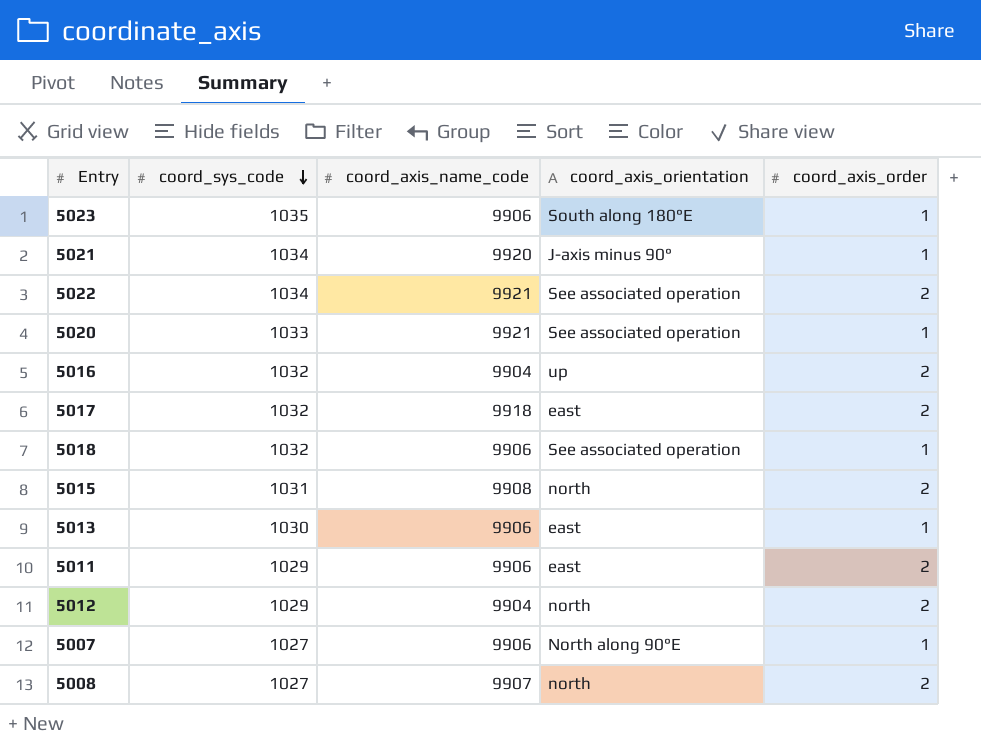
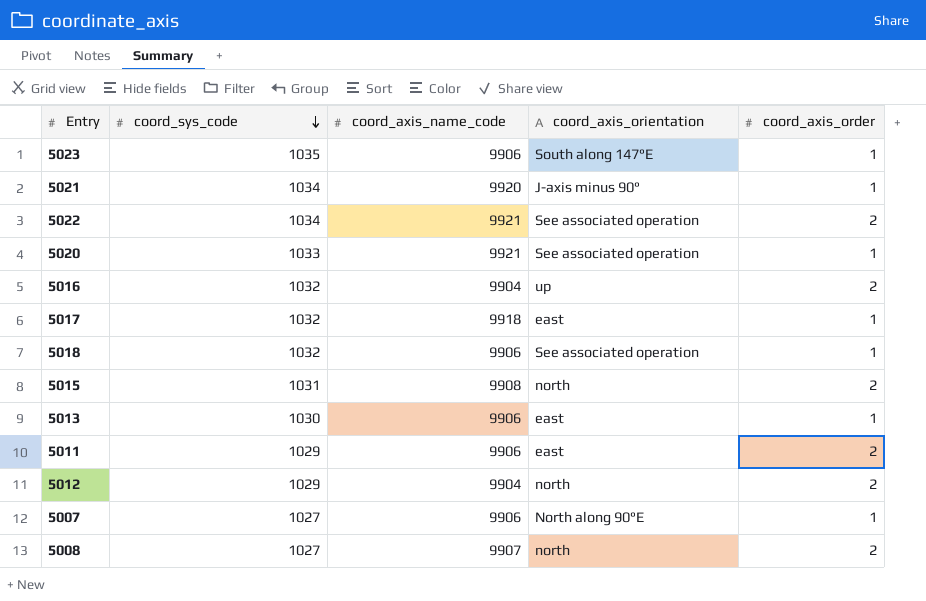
5023 | coord_axis_orientation: South along 180°E -> South along 147°E
5017 | coord_axis_order: 2 -> 1

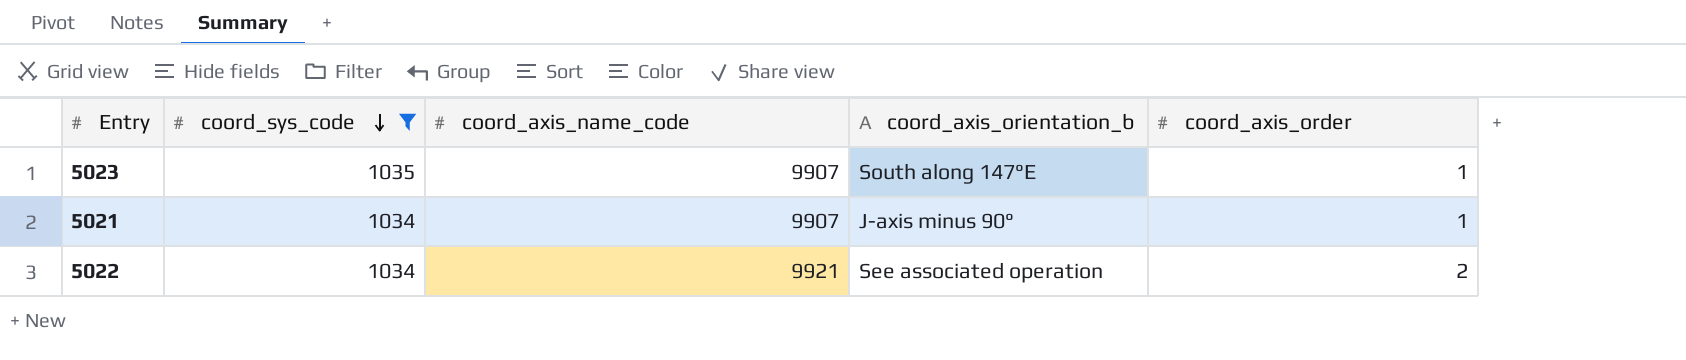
filter: none -> coord_sys_code >= 1034
column name: coord_axis_orientation -> coord_axis_orientation_b
5023 | coord_axis_name_code: 9906 -> 9907
5021 | coord_axis_name_code: 9920 -> 9907

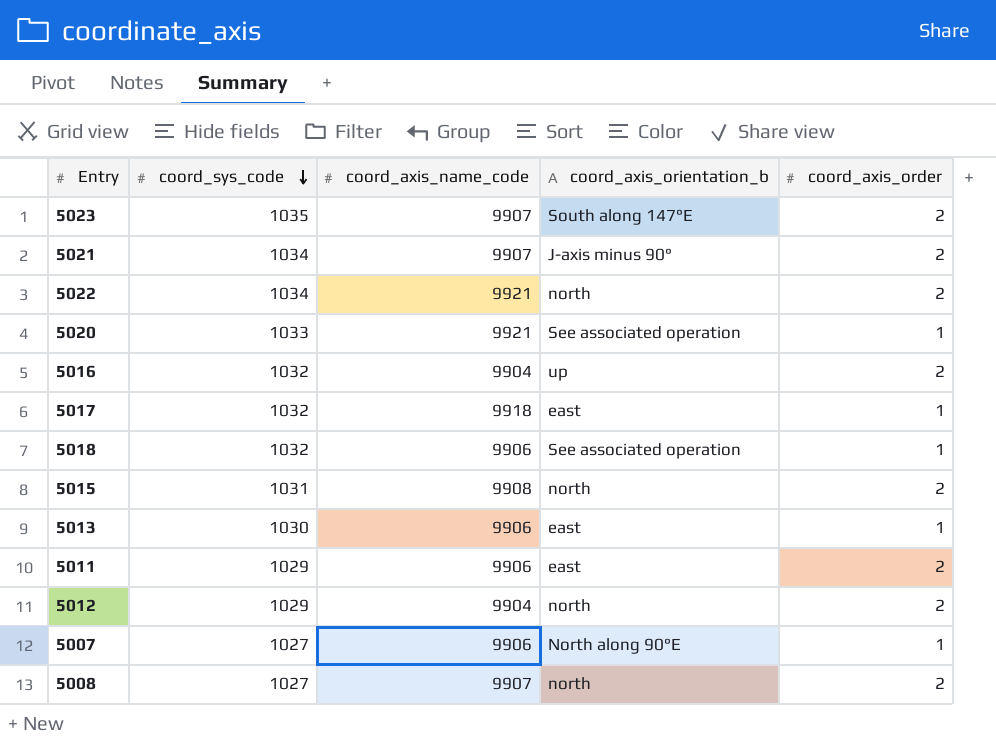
filter: coord_sys_code >= 1034 -> none
5023 | coord_axis_order: 1 -> 2
5021 | coord_axis_order: 1 -> 2
5022 | coord_axis_orientation_b: See associated operation -> north

